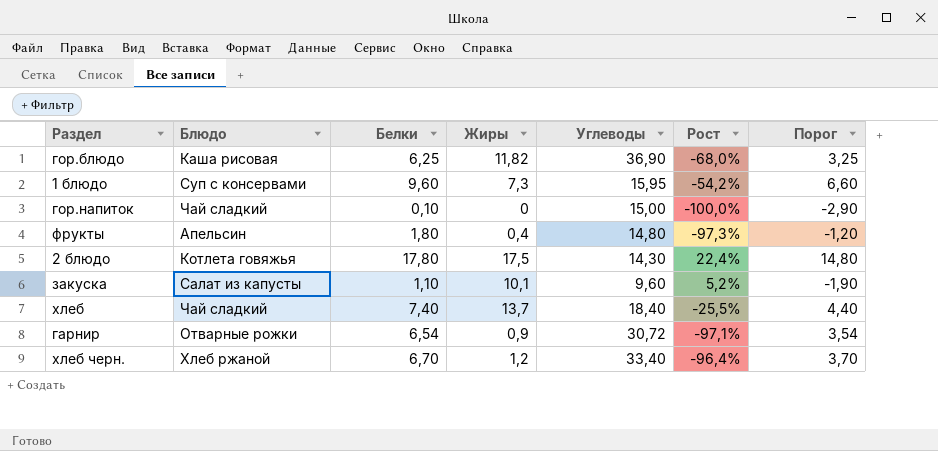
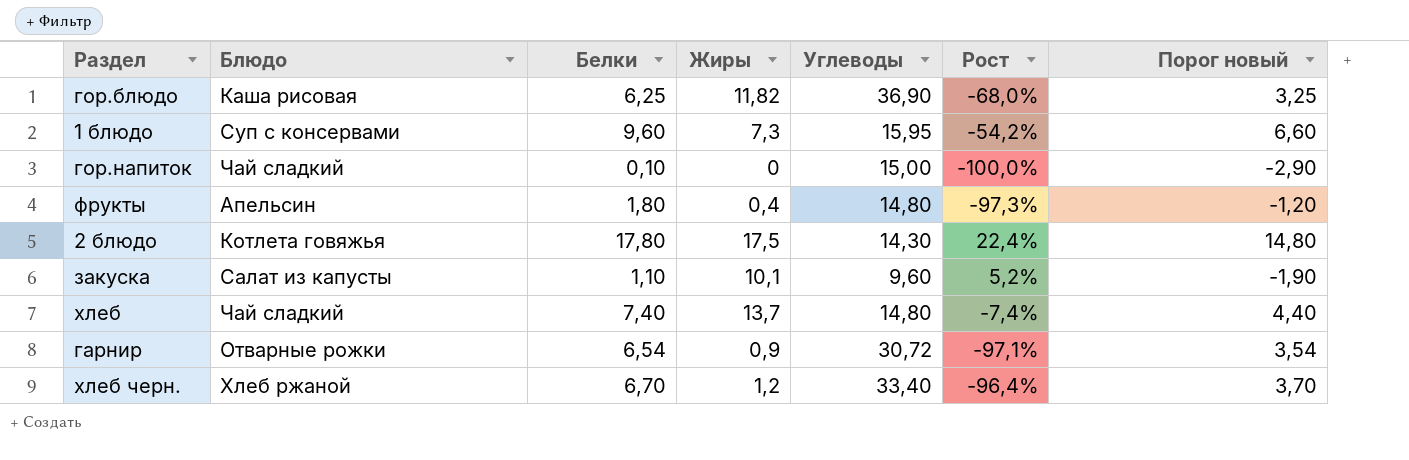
column name: Порог -> Порог новый
хлеб | Углеводы: 18,40 -> 14,80
хлеб | Рост: -25,5% -> -7,4%

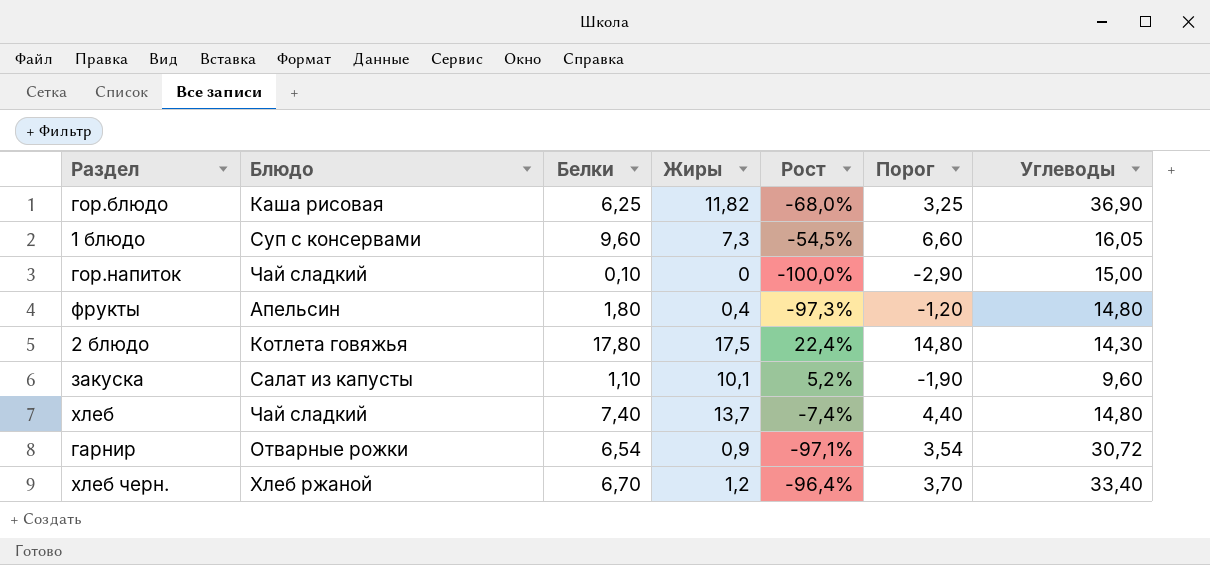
column name: Порог новый -> Порог
column Углеводы | position: 5 -> 7
1 блюдо | Рост: -54,2% -> -54,5%
1 блюдо | Углеводы: 15,95 -> 16,05

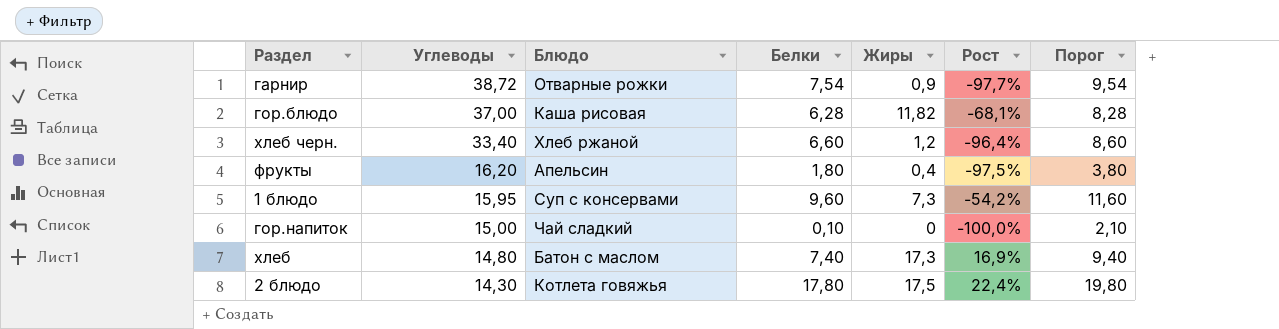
row order: none -> Углеводы descending
column Углеводы | position: 7 -> 2
column Порог | formula: [Белки] - 3 -> [Белки] + 2
row закуска: Салат из капусты | 1,10 | 10,1 | 5,2% | -1,90 | 9,60 -> none
гарнир | Углеводы: 30,72 -> 38,72
гарнир | Белки: 6,54 -> 7,54
гарнир | Рост: -97,1% -> -97,7%
гор.блюдо | Углеводы: 36,90 -> 37,00
гор.блюдо | Белки: 6,25 -> 6,28
гор.блюдо | Рост: -68,0% -> -68,1%
хлеб черн. | Белки: 6,70 -> 6,60
фрукты | Углеводы: 14,80 -> 16,20
фрукты | Рост: -97,3% -> -97,5%
1 блюдо | Углеводы: 16,05 -> 15,95
1 блюдо | Рост: -54,5% -> -54,2%
хлеб | Блюдо: Чай сладкий -> Батон с маслом
хлеб | Жиры: 13,7 -> 17,3
хлеб | Рост: -7,4% -> 16,9%

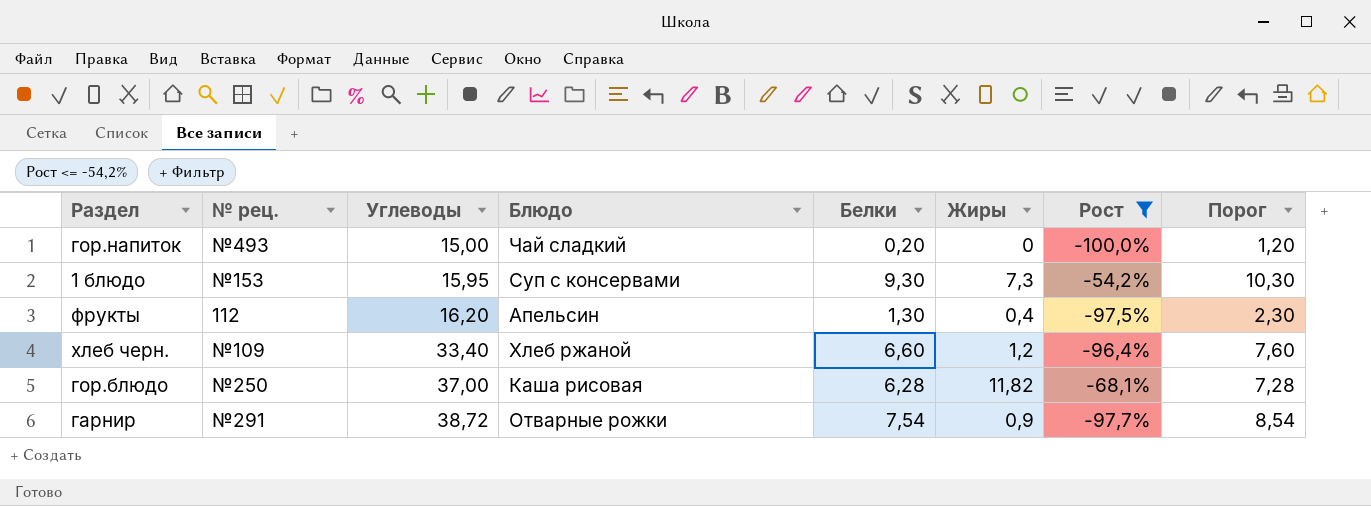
filter: none -> Рост <= -54,2%
row order: Углеводы descending -> Углеводы ascending
column № рец. | position: none -> 2
column Порог | formula: [Белки] + 2 -> [Белки] + 1
гор.напиток | Белки: 0,10 -> 0,20
1 блюдо | Белки: 9,60 -> 9,30
фрукты | Белки: 1,80 -> 1,30

